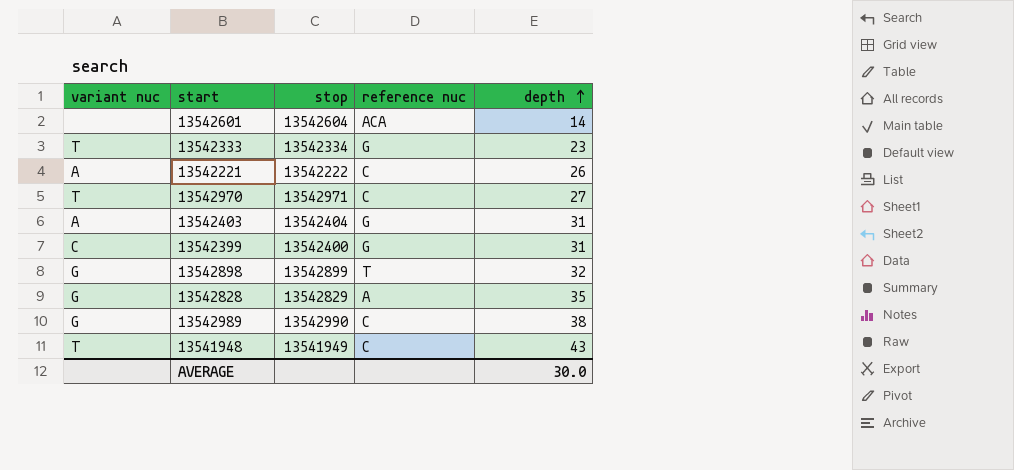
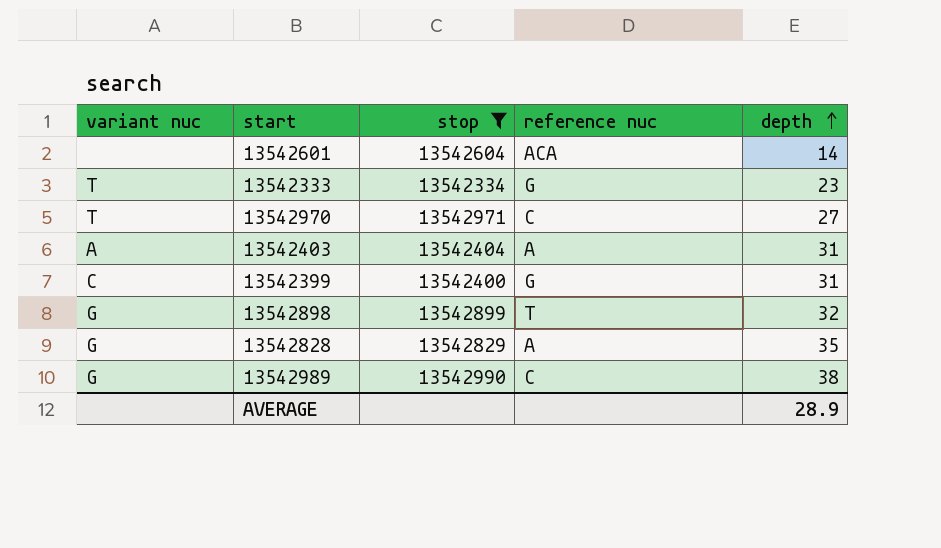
filter: none -> stop >= 13542334
13542403 | reference nuc: G -> A
AVERAGE | depth: 30.0 -> 28.9

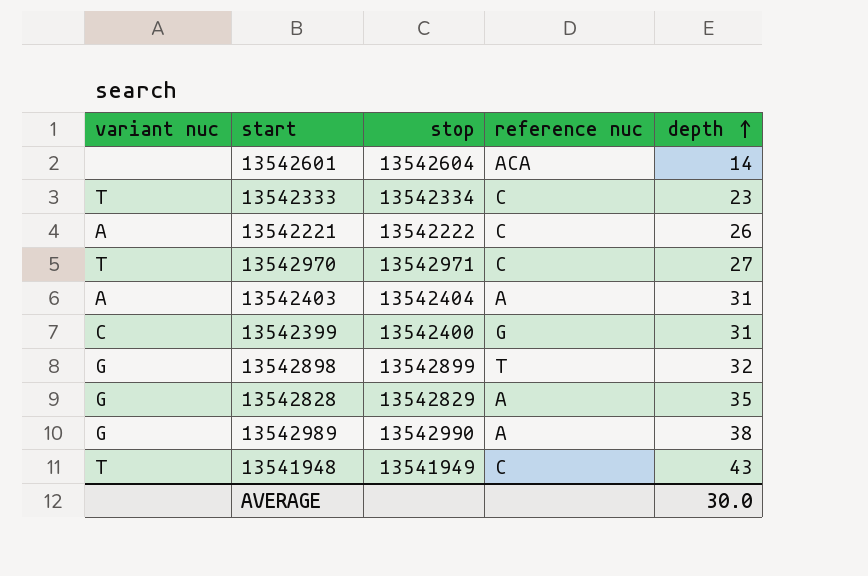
filter: stop >= 13542334 -> none
13542333 | reference nuc: G -> C
13542989 | reference nuc: C -> A
AVERAGE | depth: 28.9 -> 30.0

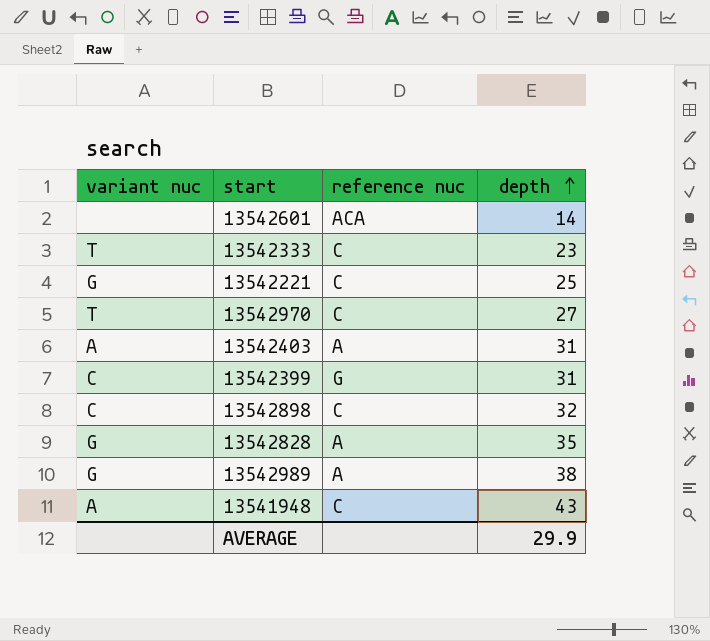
column stop | position: 3 -> none
13542221 | variant nuc: A -> G
13542221 | depth: 26 -> 25
13542898 | variant nuc: G -> C
13542898 | reference nuc: T -> C
13541948 | variant nuc: T -> A
AVERAGE | depth: 30.0 -> 29.9

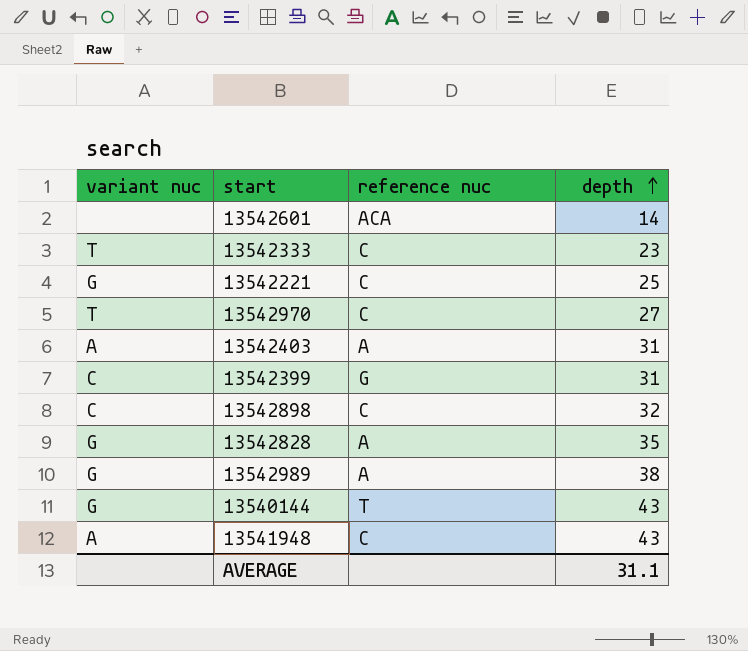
row 13540144: none -> G | T | 43
AVERAGE | depth: 29.9 -> 31.1

